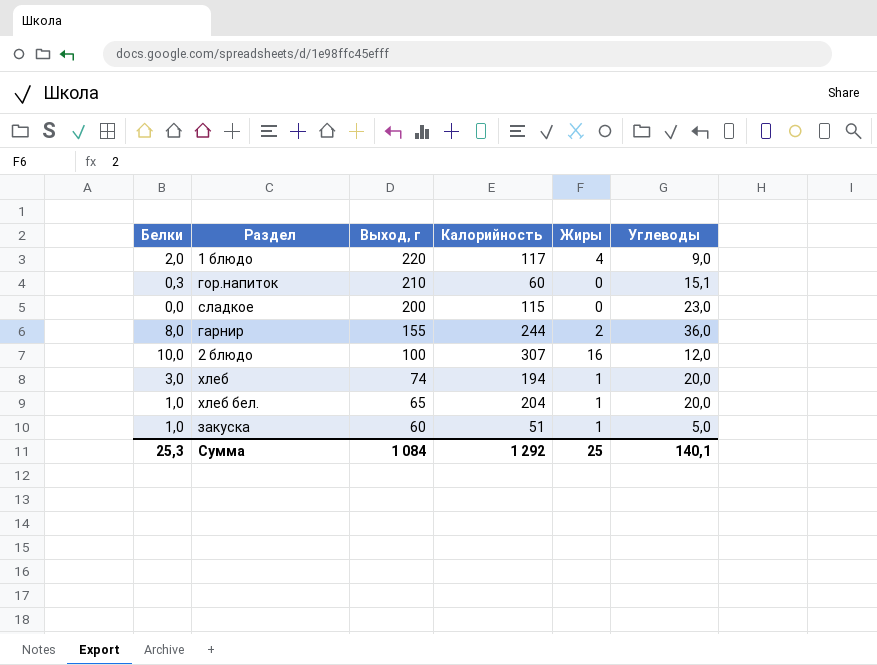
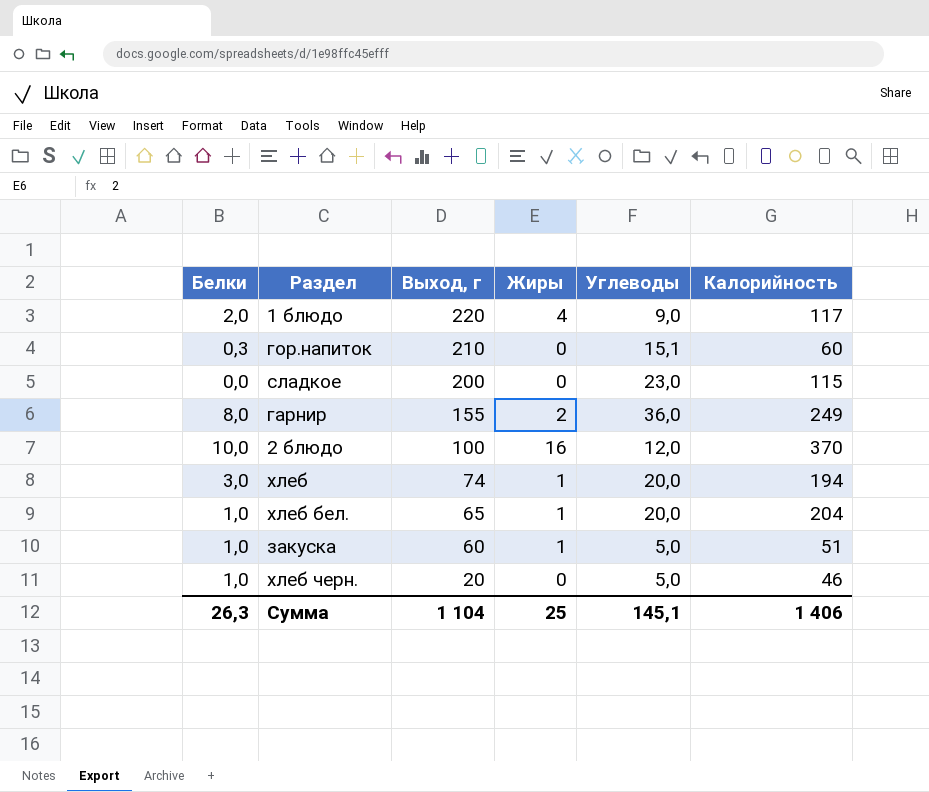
column Калорийность | position: 4 -> 6
гарнир | Калорийность: 244 -> 249
2 блюдо | Калорийность: 307 -> 370
row хлеб черн.: none -> 1,0 | 20 | 0 | 5,0 | 46
Сумма | Белки: 25,3 -> 26,3
Сумма | Выход, г: 1 084 -> 1 104
Сумма | Углеводы: 140,1 -> 145,1
Сумма | Калорийность: 1 292 -> 1 406

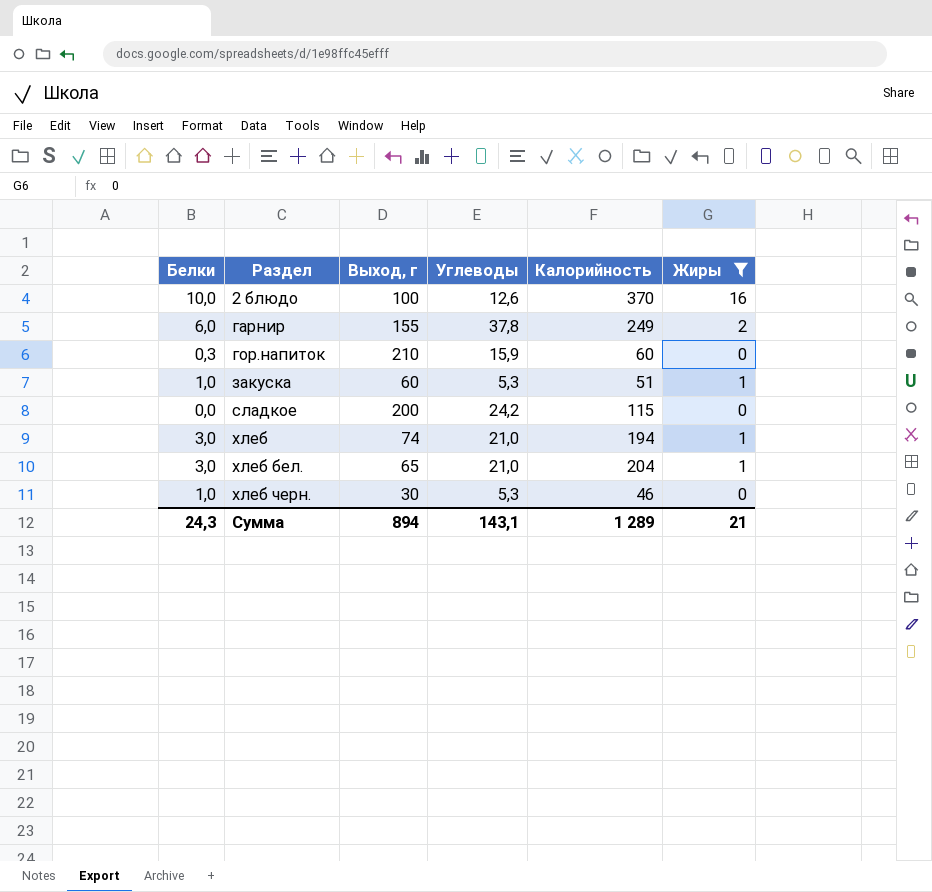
filter: none -> Жиры != 4
row order: Выход, г descending -> Раздел ascending
column Жиры | position: 4 -> 6
2 блюдо | Углеводы: 12,0 -> 12,6
гарнир | Белки: 8,0 -> 6,0
гарнир | Углеводы: 36,0 -> 37,8
гор.напиток | Углеводы: 15,1 -> 15,9
закуска | Углеводы: 5,0 -> 5,3
сладкое | Углеводы: 23,0 -> 24,2
хлеб | Углеводы: 20,0 -> 21,0
хлеб бел. | Белки: 1,0 -> 3,0
хлеб бел. | Углеводы: 20,0 -> 21,0
хлеб черн. | Выход, г: 20 -> 30
хлеб черн. | Углеводы: 5,0 -> 5,3
Сумма | Белки: 26,3 -> 24,3
Сумма | Выход, г: 1 104 -> 894
Сумма | Углеводы: 145,1 -> 143,1
Сумма | Калорийность: 1 406 -> 1 289
Сумма | Жиры: 25 -> 21

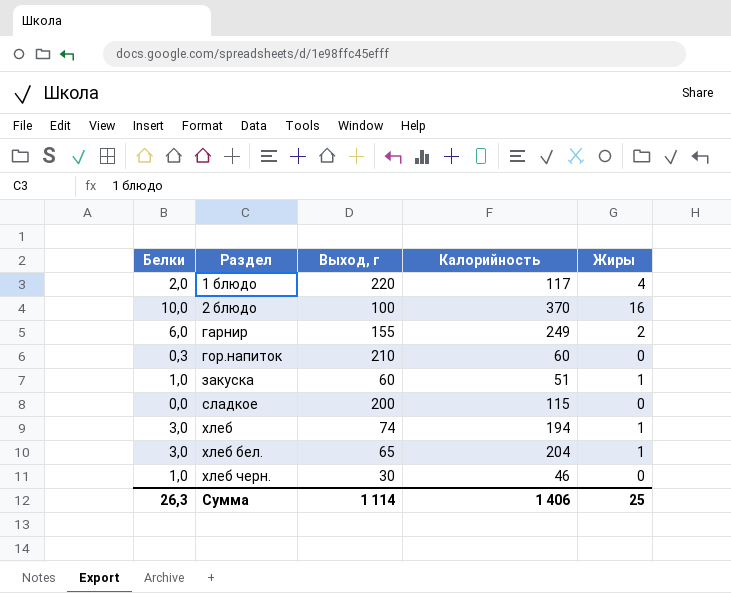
filter: Жиры != 4 -> none
column Углеводы | position: 4 -> none
Сумма | Белки: 24,3 -> 26,3
Сумма | Выход, г: 894 -> 1 114
Сумма | Калорийность: 1 289 -> 1 406
Сумма | Жиры: 21 -> 25

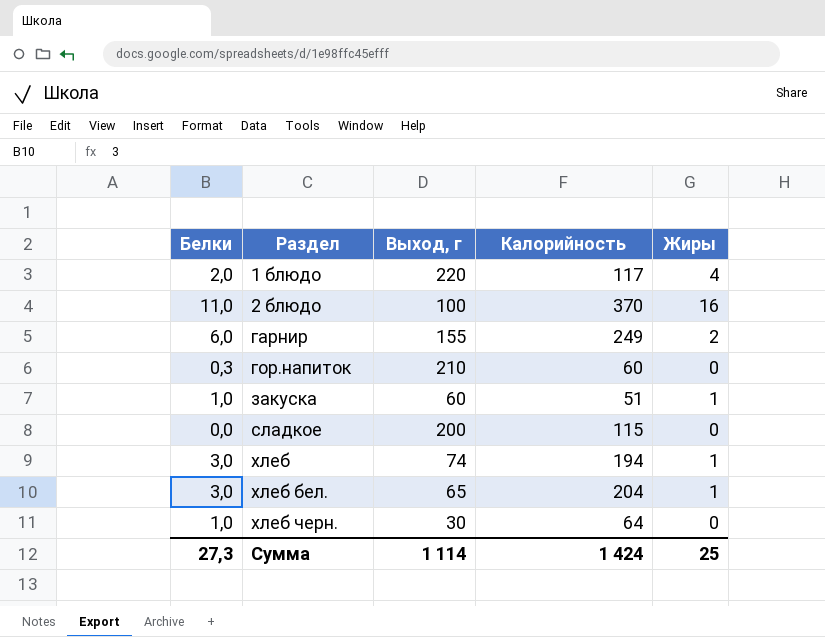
2 блюдо | Белки: 10,0 -> 11,0
хлеб черн. | Калорийность: 46 -> 64
Сумма | Белки: 26,3 -> 27,3
Сумма | Калорийность: 1 406 -> 1 424

